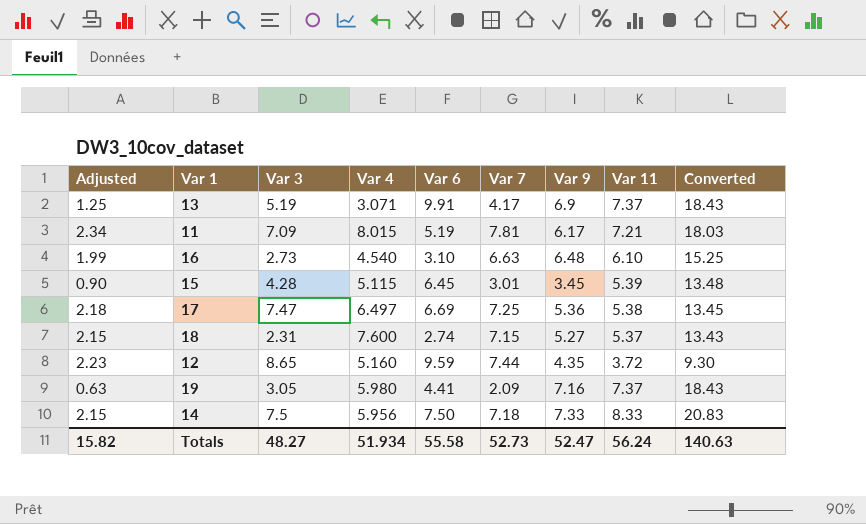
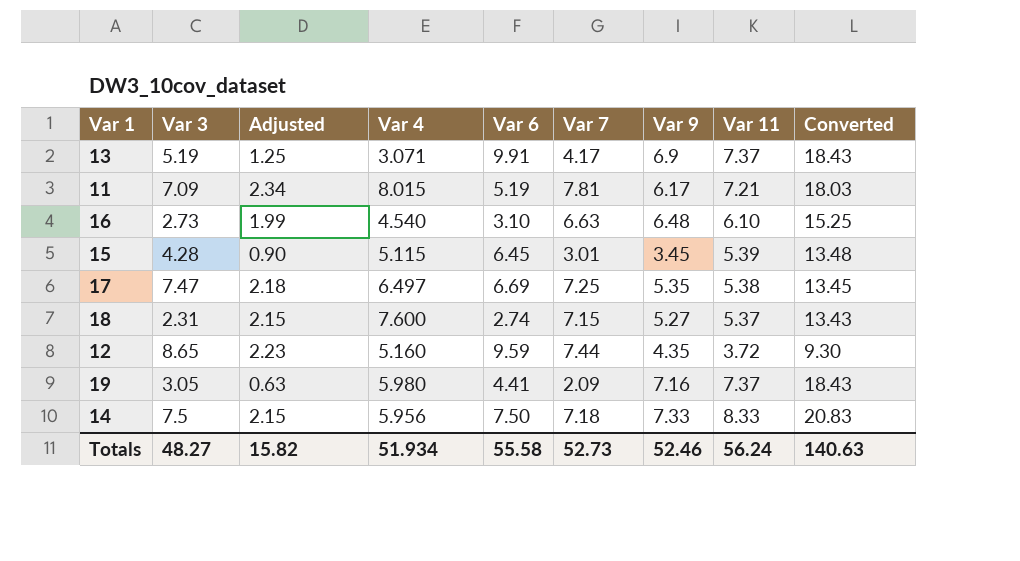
column Adjusted | position: 1 -> 3
17 | Var 9: 5.36 -> 5.35
Totals | Var 9: 52.47 -> 52.46

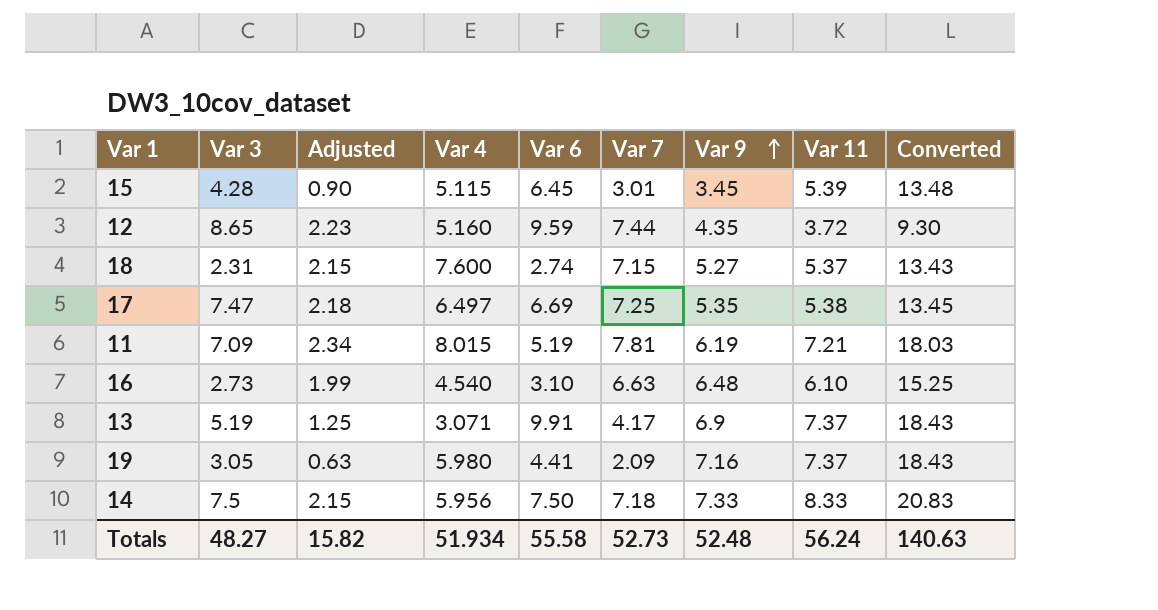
row order: none -> Var 9 ascending
11 | Var 9: 6.17 -> 6.19
Totals | Var 9: 52.46 -> 52.48

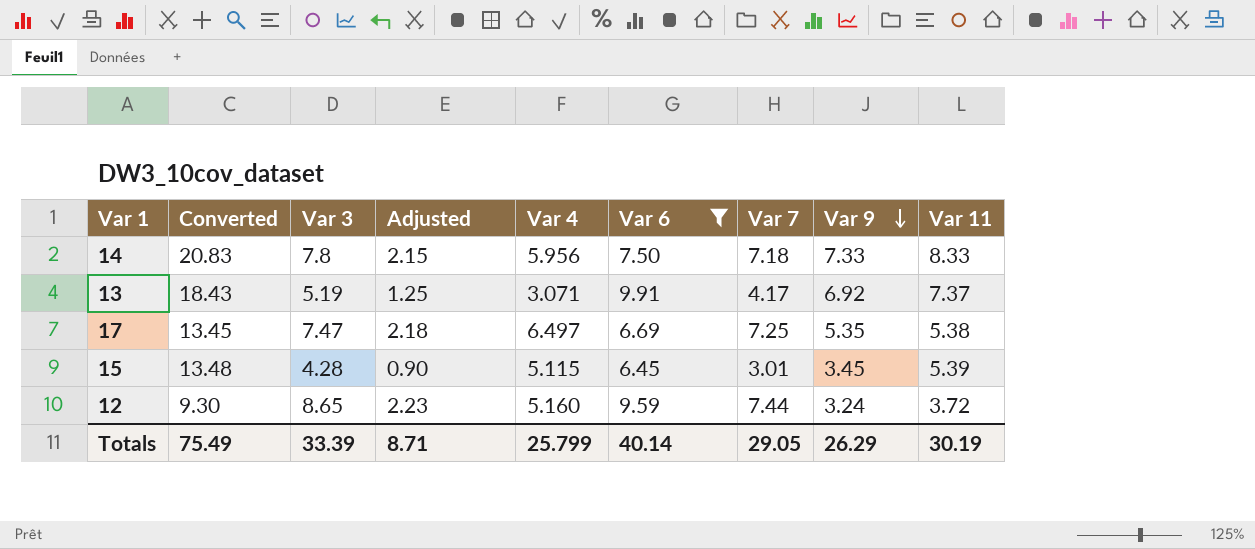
filter: none -> Var 6 >= 6.45
row order: Var 9 ascending -> Var 9 descending
column Converted | position: 9 -> 2
14 | Var 3: 7.5 -> 7.8
13 | Var 9: 6.9 -> 6.92
12 | Var 9: 4.35 -> 3.24
Totals | Converted: 140.63 -> 75.49
Totals | Var 3: 48.27 -> 33.39
Totals | Adjusted: 15.82 -> 8.71
Totals | Var 4: 51.934 -> 25.799
Totals | Var 6: 55.58 -> 40.14
Totals | Var 7: 52.73 -> 29.05
Totals | Var 9: 52.48 -> 26.29
Totals | Var 11: 56.24 -> 30.19

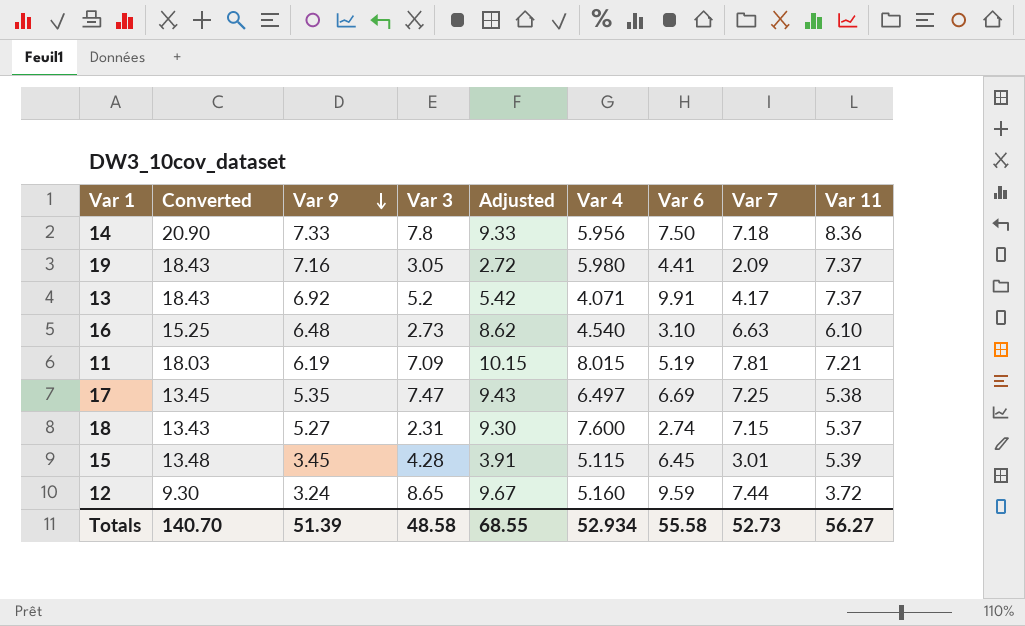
filter: Var 6 >= 6.45 -> none
column Var 9 | position: 8 -> 3
column Adjusted | formula: [Var 7] * 0.3 -> [Var 7] * 1.3
14 | Converted: 20.83 -> 20.90
14 | Var 11: 8.33 -> 8.36
13 | Var 3: 5.19 -> 5.2
13 | Var 4: 3.071 -> 4.071
Totals | Converted: 75.49 -> 140.70
Totals | Var 9: 26.29 -> 51.39
Totals | Var 3: 33.39 -> 48.58
Totals | Adjusted: 8.71 -> 68.55
Totals | Var 4: 25.799 -> 52.934
Totals | Var 6: 40.14 -> 55.58
Totals | Var 7: 29.05 -> 52.73
Totals | Var 11: 30.19 -> 56.27

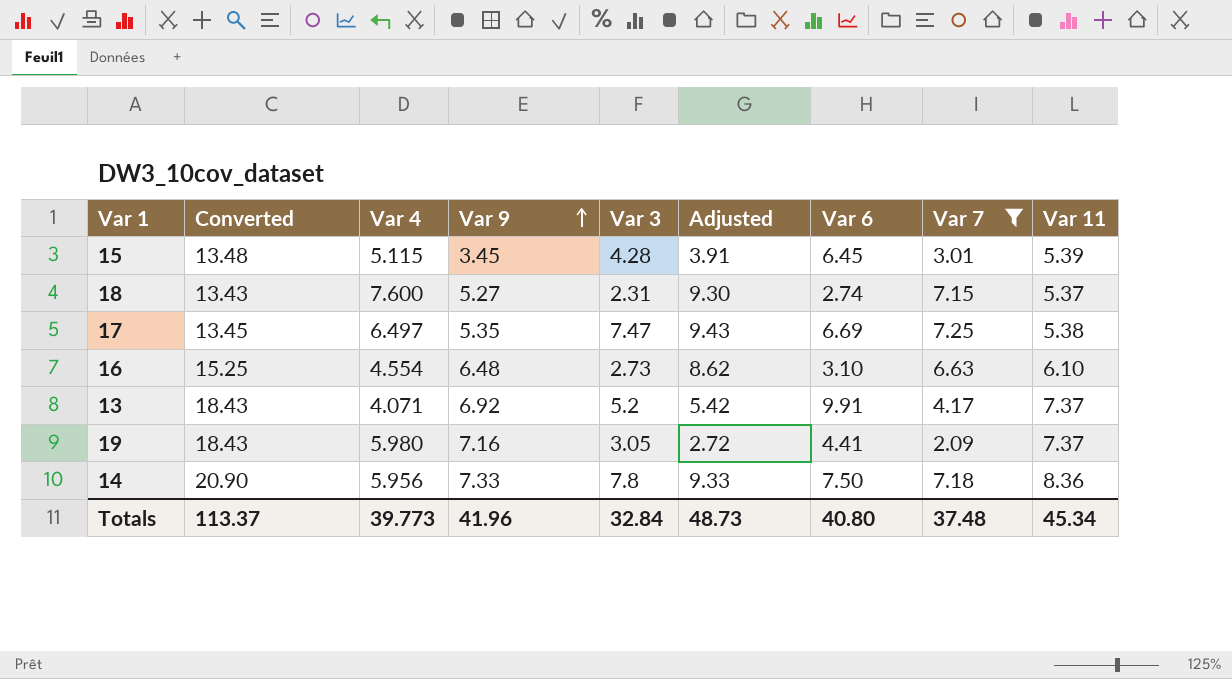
filter: none -> Var 7 <= 7.25
row order: Var 9 descending -> Var 9 ascending
column Var 4 | position: 6 -> 3
16 | Var 4: 4.540 -> 4.554
Totals | Converted: 140.70 -> 113.37
Totals | Var 4: 52.934 -> 39.773
Totals | Var 9: 51.39 -> 41.96
Totals | Var 3: 48.58 -> 32.84
Totals | Adjusted: 68.55 -> 48.73
Totals | Var 6: 55.58 -> 40.80
Totals | Var 7: 52.73 -> 37.48
Totals | Var 11: 56.27 -> 45.34

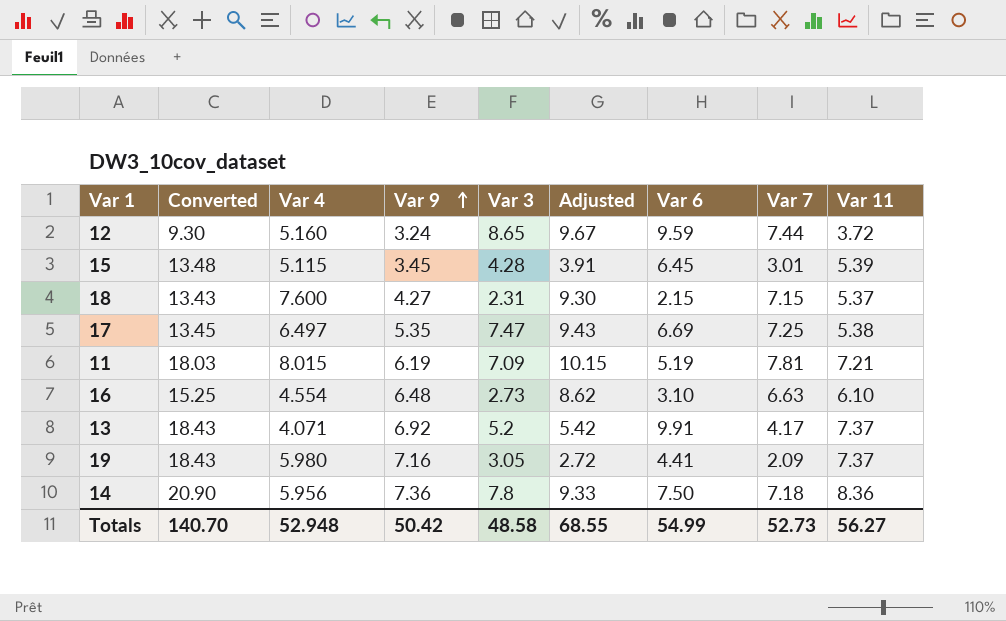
filter: Var 7 <= 7.25 -> none
18 | Var 9: 5.27 -> 4.27
18 | Var 6: 2.74 -> 2.15
14 | Var 9: 7.33 -> 7.36
Totals | Converted: 113.37 -> 140.70
Totals | Var 4: 39.773 -> 52.948
Totals | Var 9: 41.96 -> 50.42
Totals | Var 3: 32.84 -> 48.58
Totals | Adjusted: 48.73 -> 68.55
Totals | Var 6: 40.80 -> 54.99
Totals | Var 7: 37.48 -> 52.73
Totals | Var 11: 45.34 -> 56.27

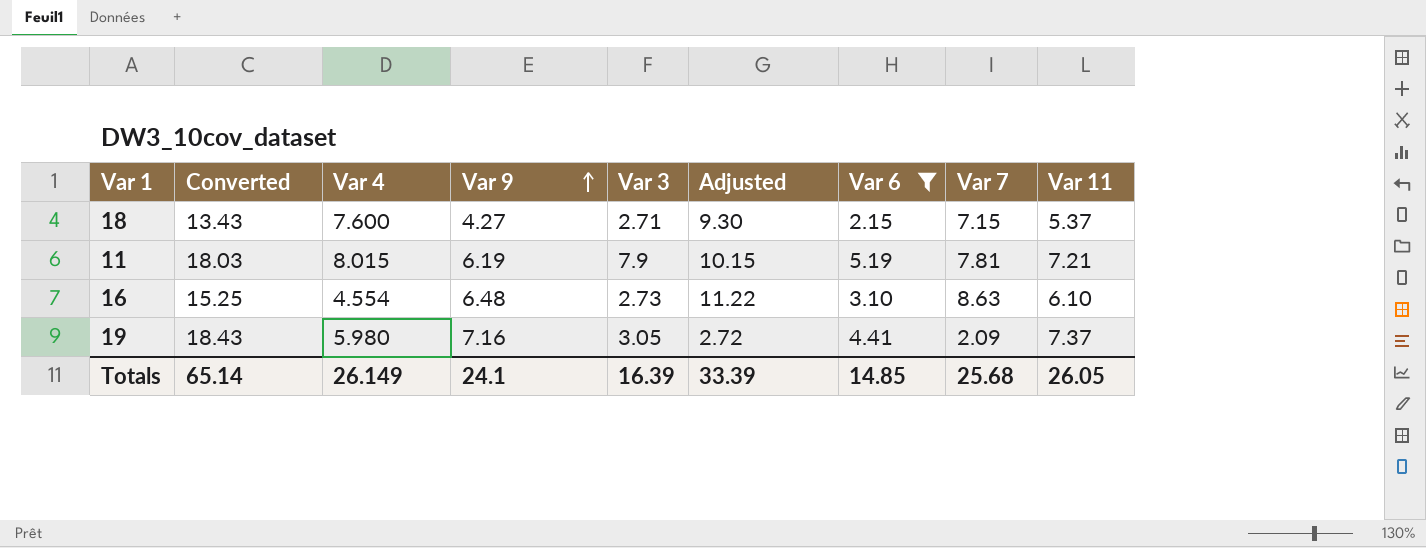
filter: none -> Var 6 <= 5.19
18 | Var 3: 2.31 -> 2.71
11 | Var 3: 7.09 -> 7.9
16 | Adjusted: 8.62 -> 11.22
16 | Var 7: 6.63 -> 8.63
Totals | Converted: 140.70 -> 65.14
Totals | Var 4: 52.948 -> 26.149
Totals | Var 9: 50.42 -> 24.1
Totals | Var 3: 48.58 -> 16.39
Totals | Adjusted: 68.55 -> 33.39
Totals | Var 6: 54.99 -> 14.85
Totals | Var 7: 52.73 -> 25.68
Totals | Var 11: 56.27 -> 26.05

